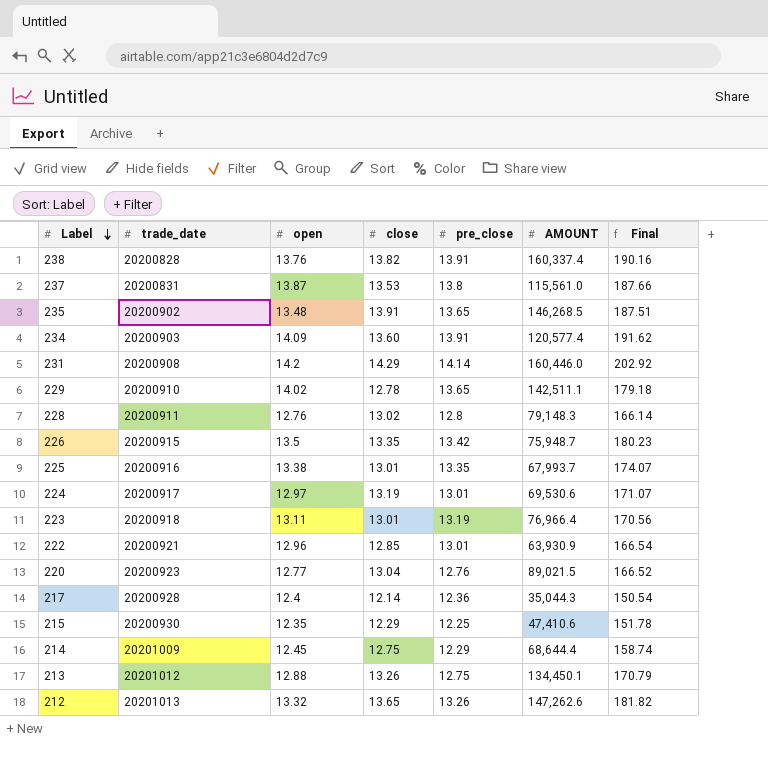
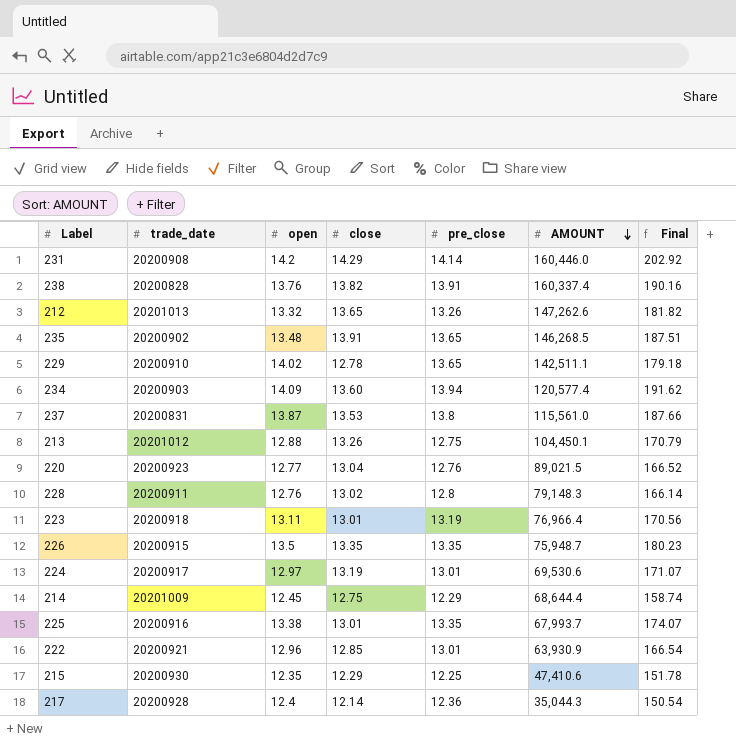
row order: Label descending -> AMOUNT descending
234 | pre_close: 13.91 -> 13.94
213 | AMOUNT: 134,450.1 -> 104,450.1
226 | pre_close: 13.42 -> 13.35

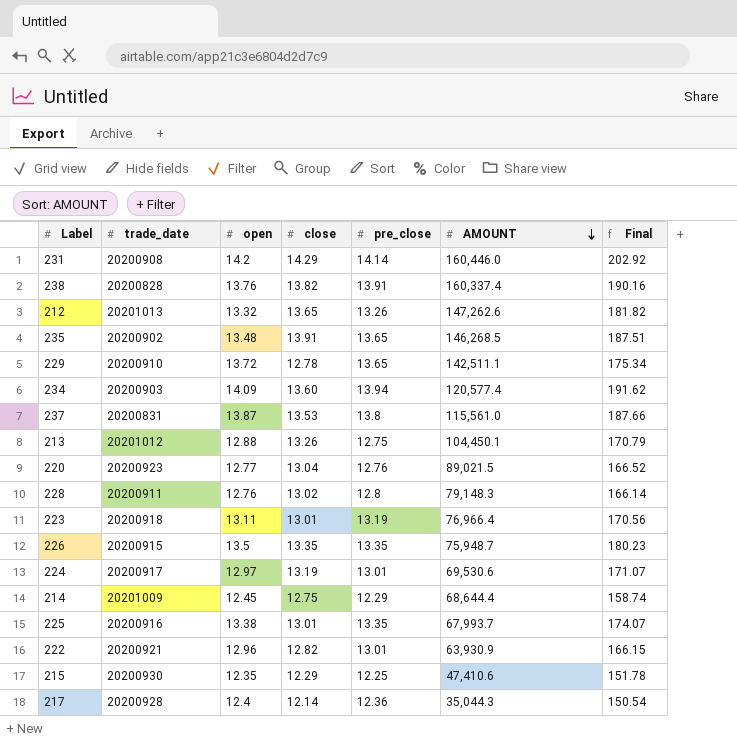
229 | open: 14.02 -> 13.72
229 | Final: 179.18 -> 175.34
222 | close: 12.85 -> 12.82
222 | Final: 166.54 -> 166.15

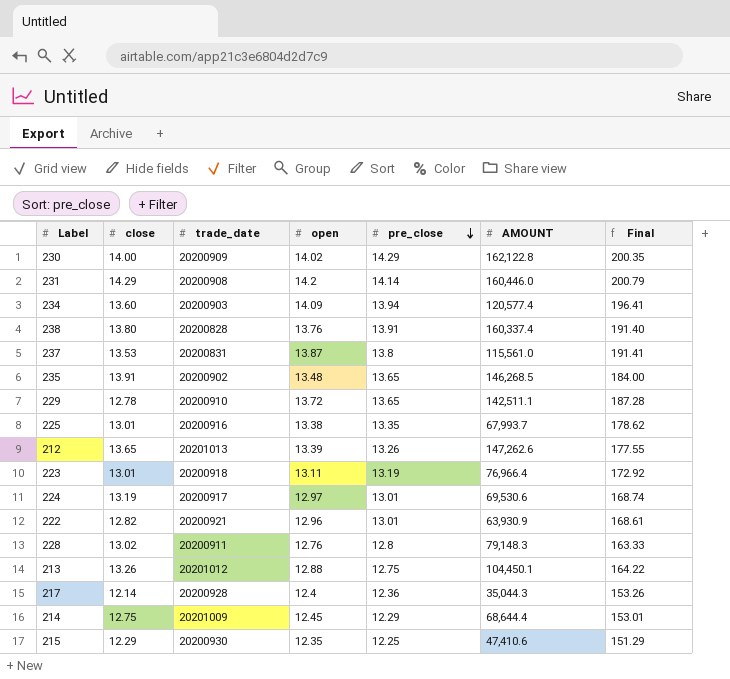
row order: AMOUNT descending -> pre_close descending
column close | position: 4 -> 2
column Final | formula: [open] * [close] -> [open] * [pre_close]
row 220: 20200923 | 12.77 | 13.04 | 12.76 | 89,021.5 | 166.52 -> none
row 226: 20200915 | 13.5 | 13.35 | 13.35 | 75,948.7 | 180.23 -> none
row 230: none -> 14.00 | 20200909 | 14.02 | 14.29 | 162,122.8 | 200.35
238 | close: 13.82 -> 13.80
212 | open: 13.32 -> 13.39

